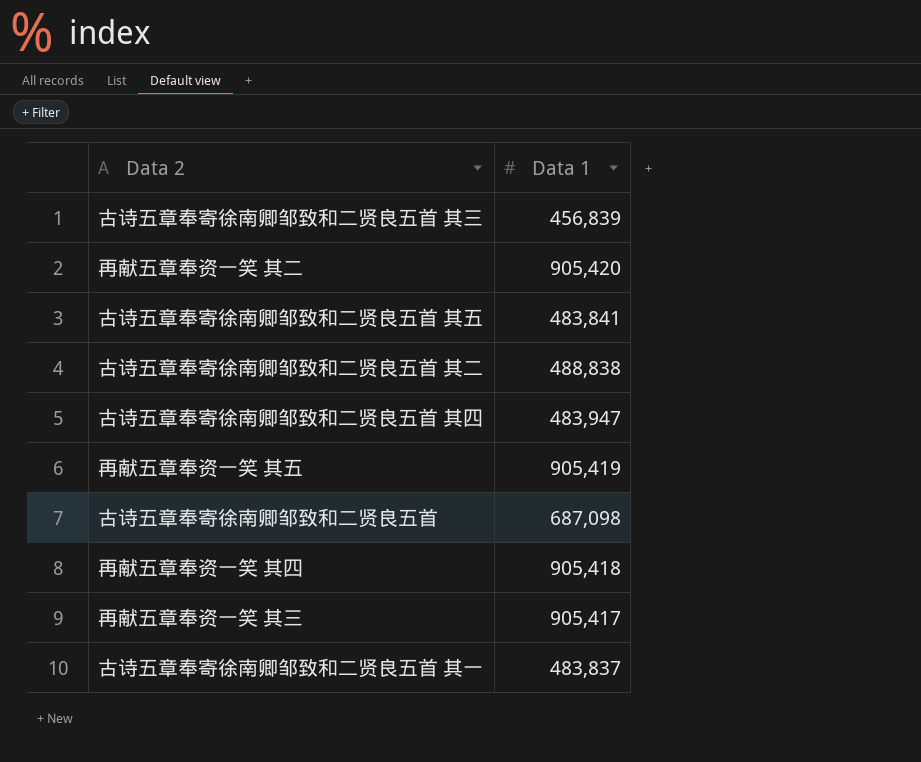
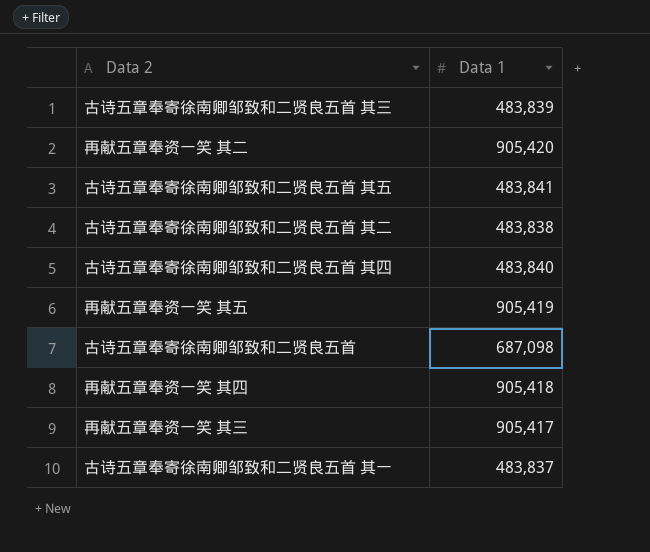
古诗五章奉寄徐南卿邹致和二贤良五首 其三 | Data 1: 456,839 -> 483,839
古诗五章奉寄徐南卿邹致和二贤良五首 其二 | Data 1: 488,838 -> 483,838
古诗五章奉寄徐南卿邹致和二贤良五首 其四 | Data 1: 483,947 -> 483,840

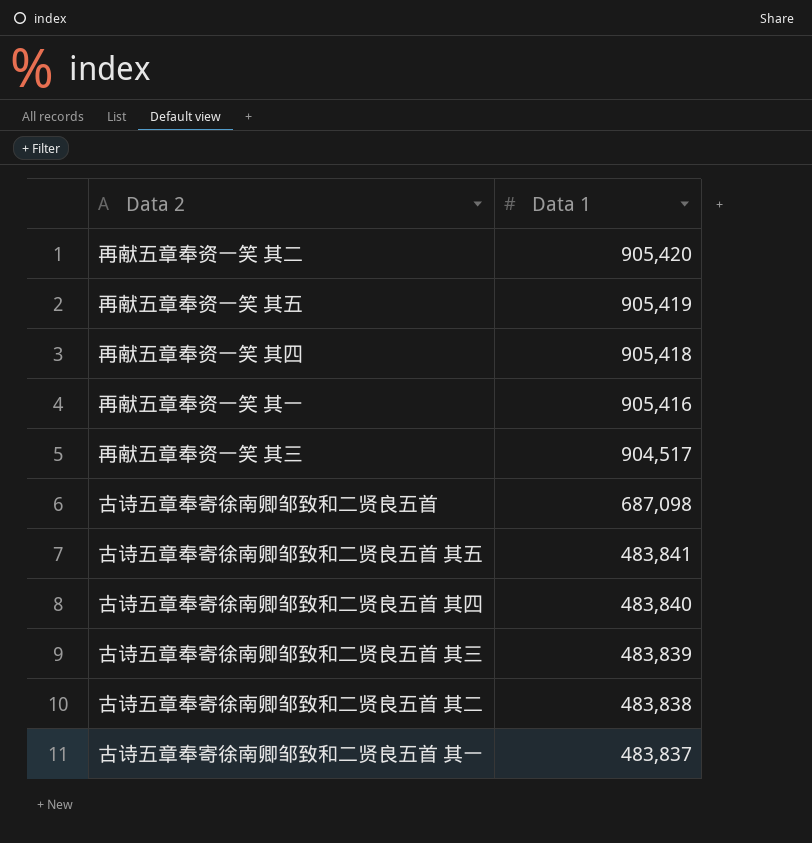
row order: none -> Data 1 descending
row 再献五章奉资一笑 其一: none -> 905,416
再献五章奉资一笑 其三 | Data 1: 905,417 -> 904,517

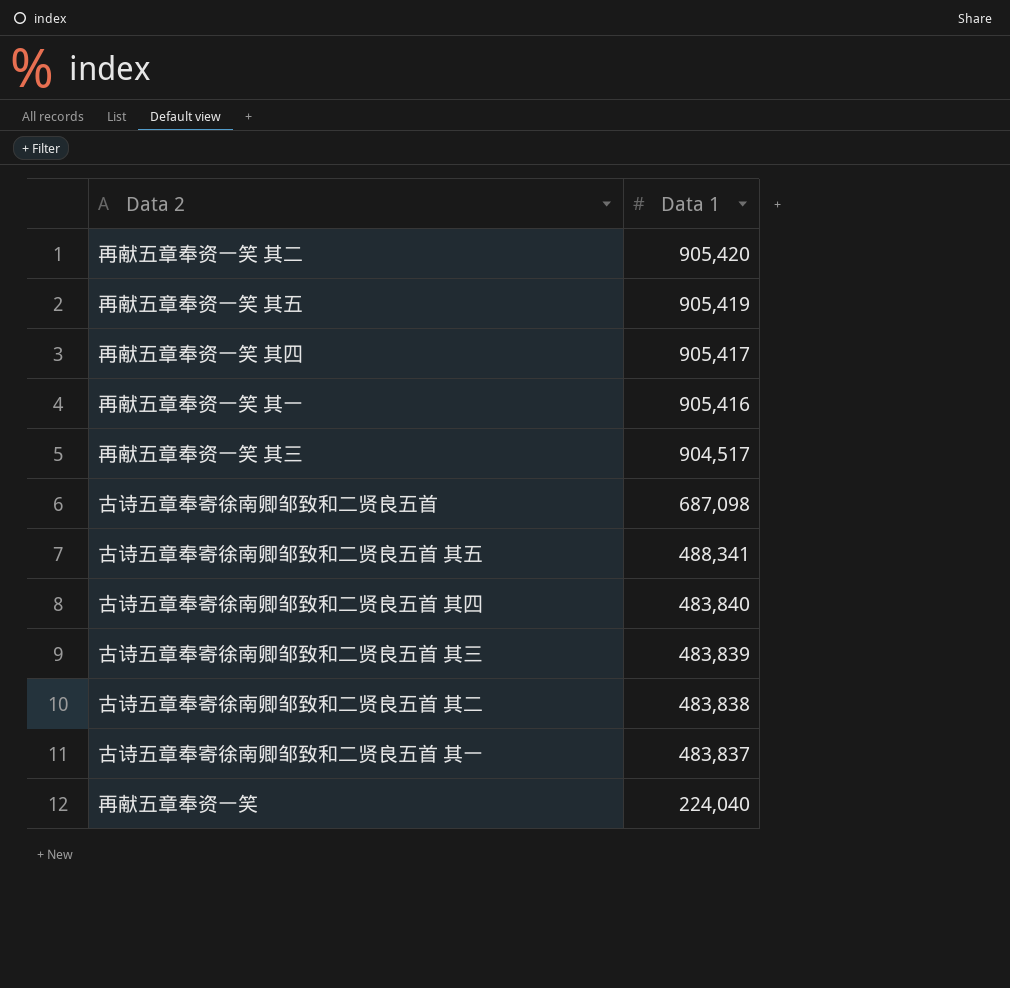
再献五章奉资一笑 其四 | Data 1: 905,418 -> 905,417
古诗五章奉寄徐南卿邹致和二贤良五首 其五 | Data 1: 483,841 -> 488,341
row 再献五章奉资一笑: none -> 224,040

